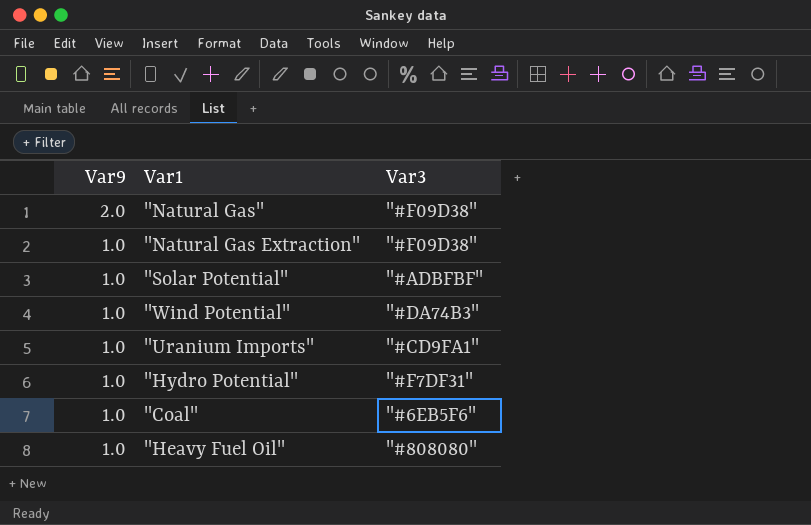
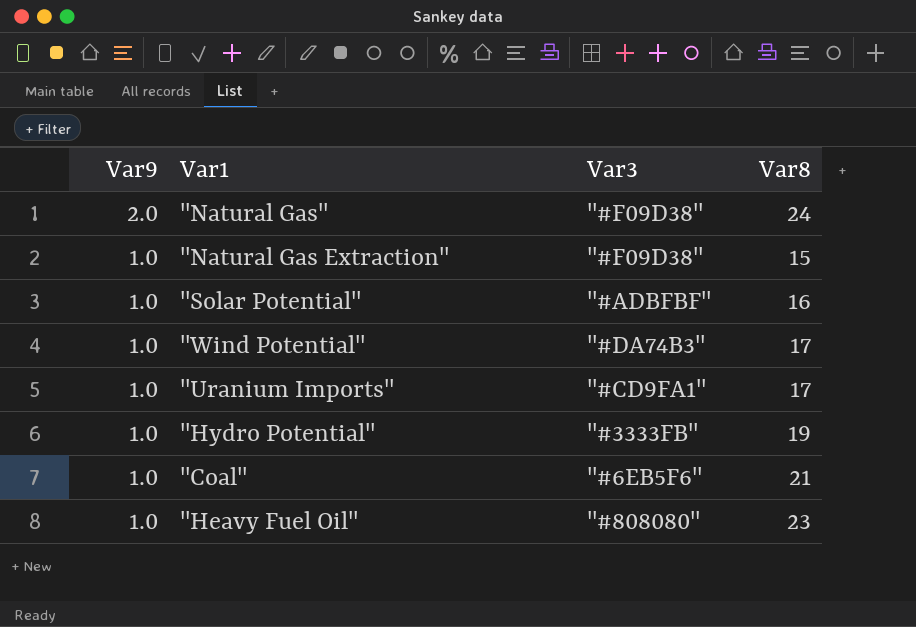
column Var8 | position: none -> 4
"Hydro Potential" | Var3: "#F7DF31" -> "#3333FB"

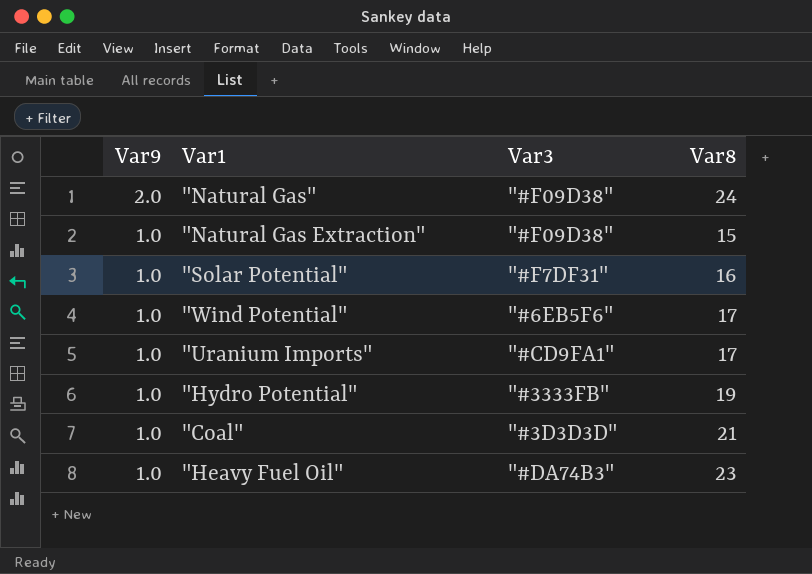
"Solar Potential" | Var3: "#ADBFBF" -> "#F7DF31"
"Wind Potential" | Var3: "#DA74B3" -> "#6EB5F6"
"Coal" | Var3: "#6EB5F6" -> "#3D3D3D"
"Heavy Fuel Oil" | Var3: "#808080" -> "#DA74B3"

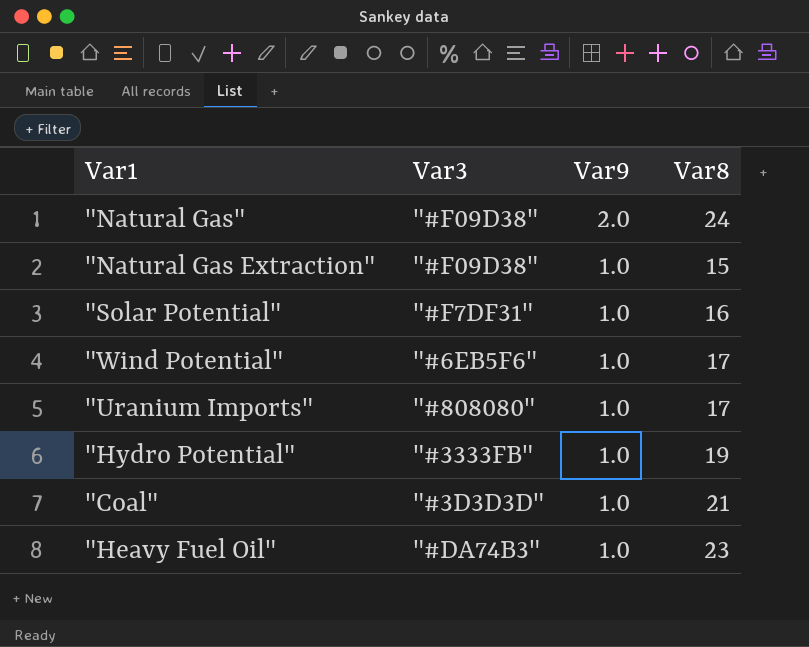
column Var9 | position: 1 -> 3
"Uranium Imports" | Var3: "#CD9FA1" -> "#808080"

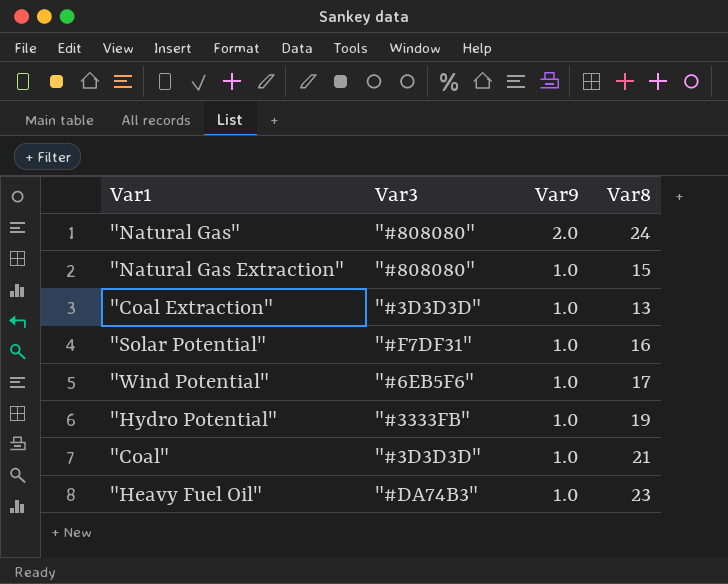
row "Uranium Imports": "#808080" | 1.0 | 17 -> none
"Natural Gas" | Var3: "#F09D38" -> "#808080"
"Natural Gas Extraction" | Var3: "#F09D38" -> "#808080"
row "Coal Extraction": none -> "#3D3D3D" | 1.0 | 13

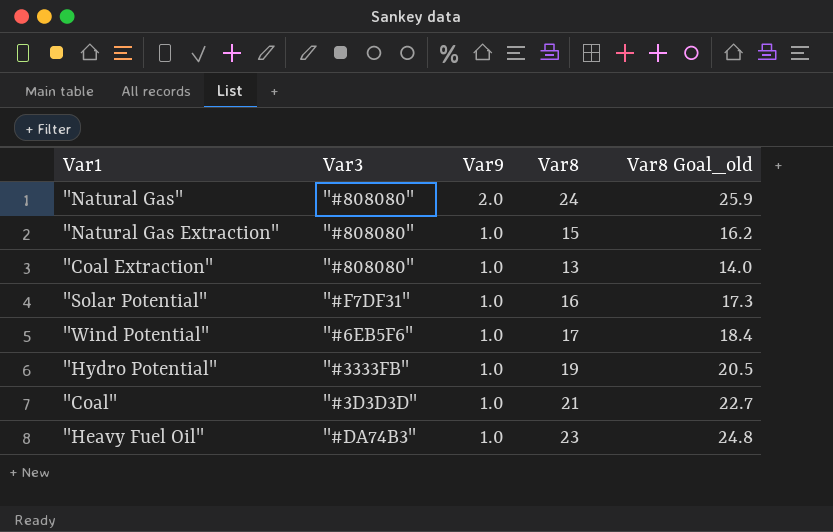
column Var8 Goal_old | formula: none -> [Var8] * 1.08
"Coal Extraction" | Var3: "#3D3D3D" -> "#808080"

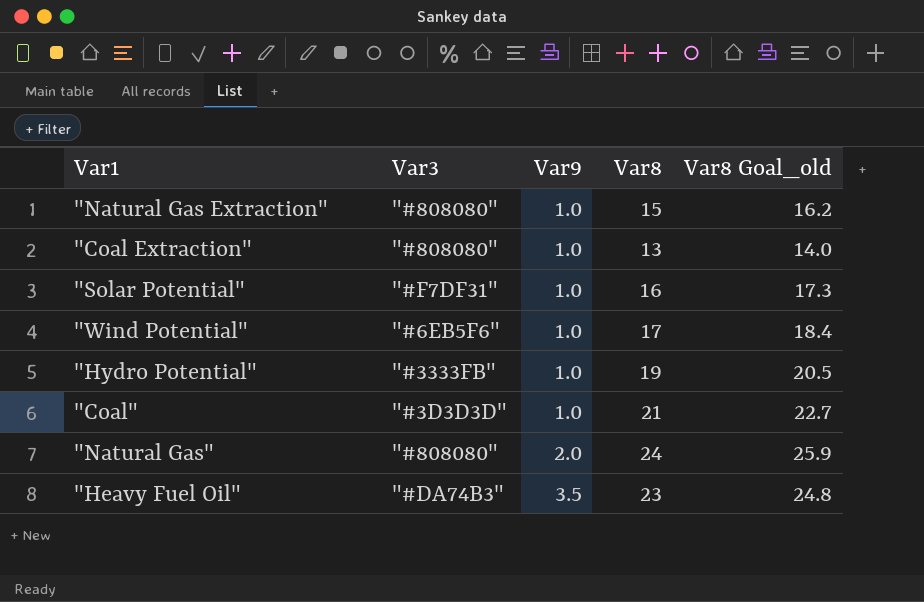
row order: Var9 descending -> Var9 ascending
"Heavy Fuel Oil" | Var9: 1.0 -> 3.5

